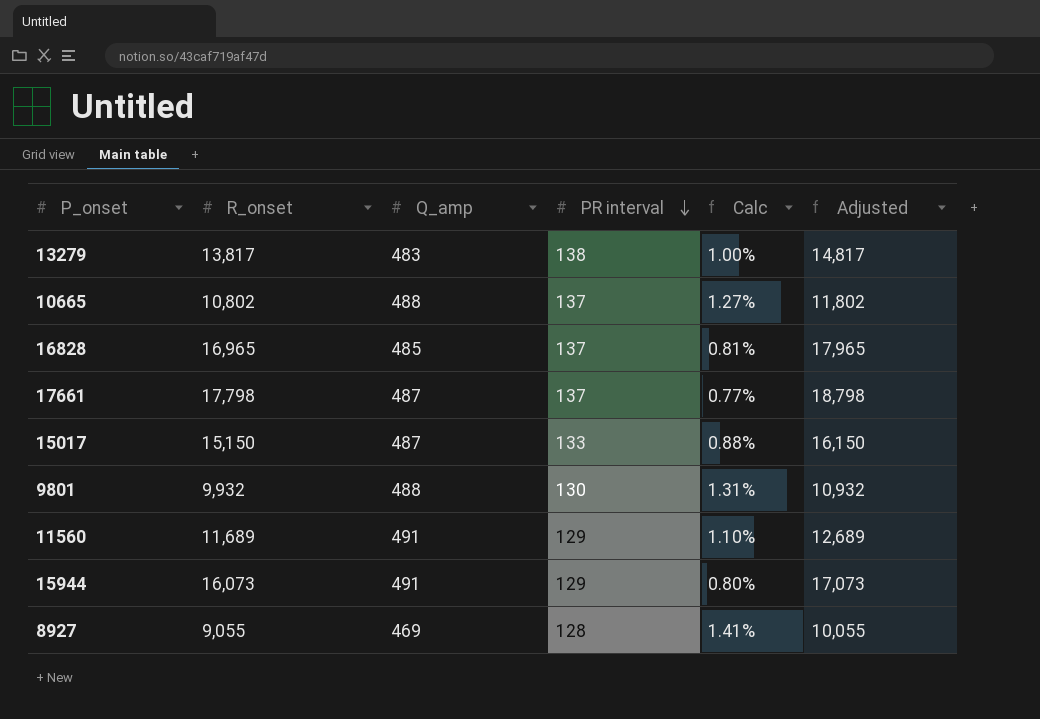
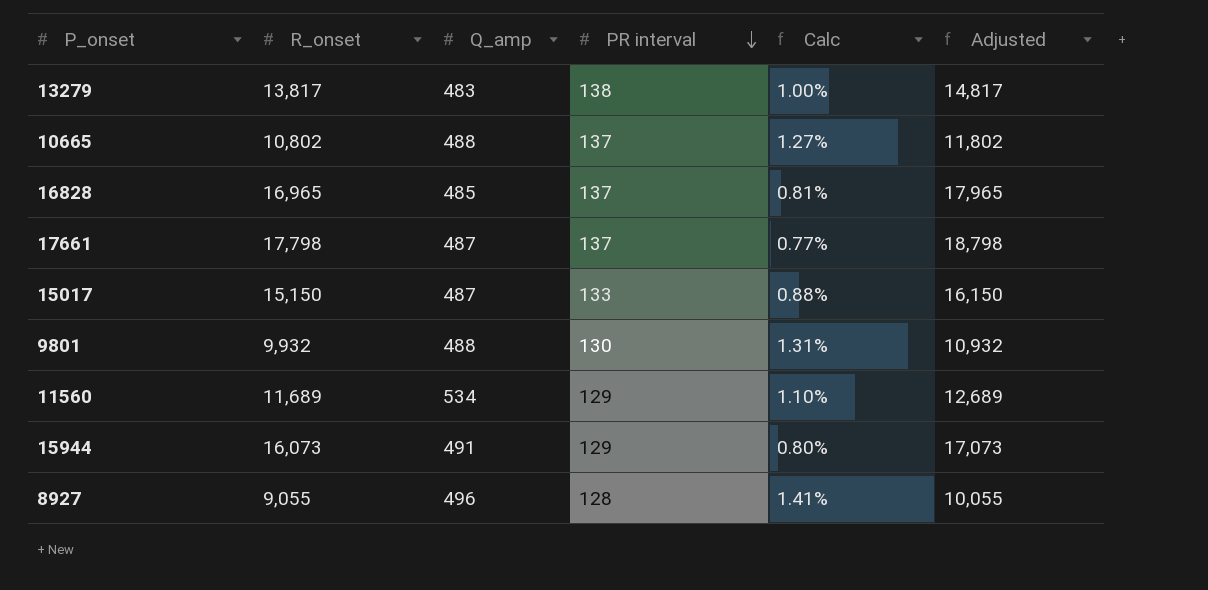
11560 | Q_amp: 491 -> 534
8927 | Q_amp: 469 -> 496

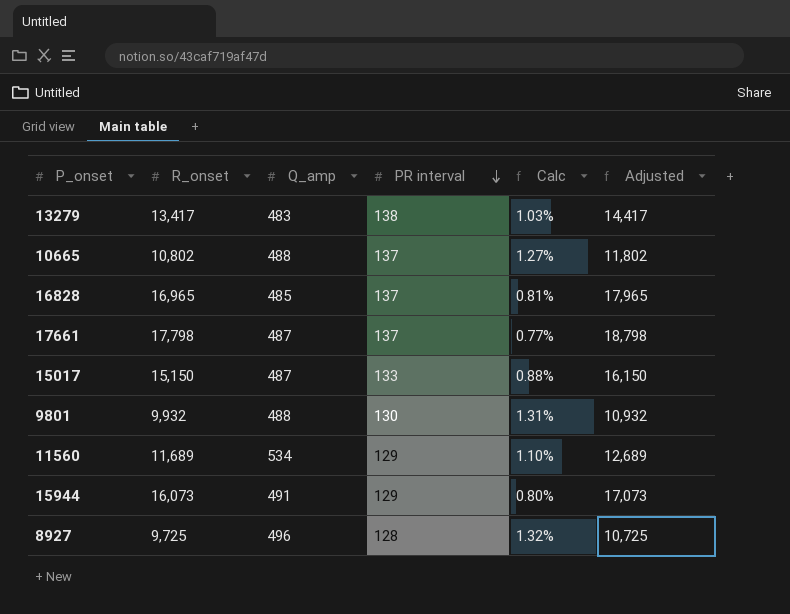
13279 | R_onset: 13,817 -> 13,417
13279 | Calc: 1.00% -> 1.03%
13279 | Adjusted: 14,817 -> 14,417
8927 | R_onset: 9,055 -> 9,725
8927 | Calc: 1.41% -> 1.32%
8927 | Adjusted: 10,055 -> 10,725

